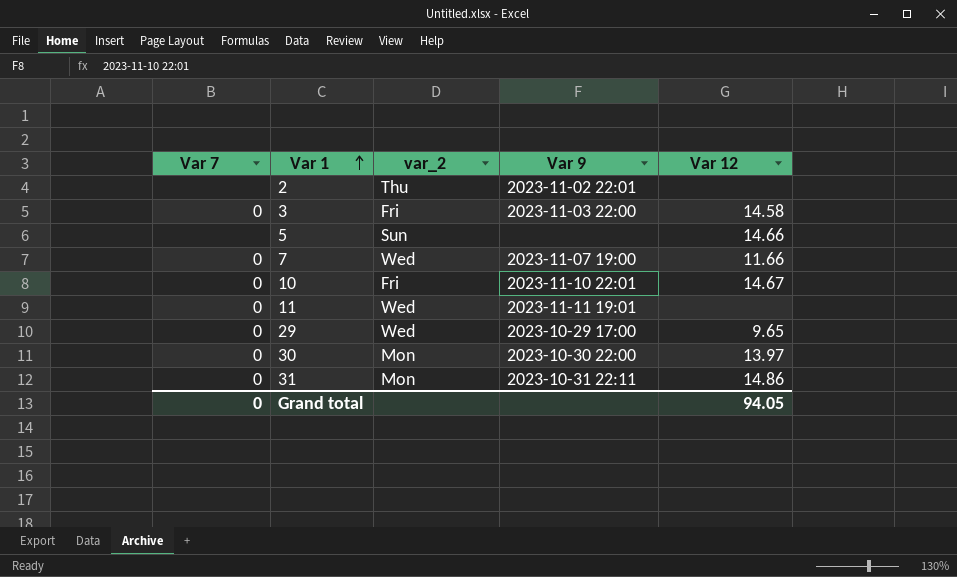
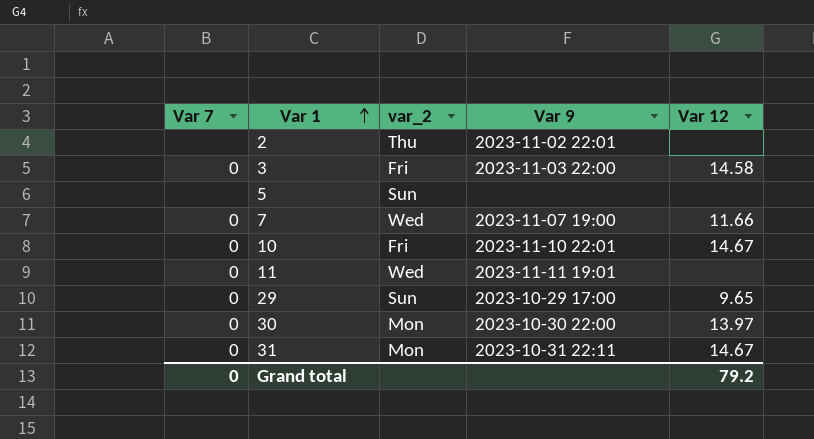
5 | Var 12: 14.66 -> none
29 | var_2: Wed -> Sun
31 | Var 12: 14.86 -> 14.67
Grand total | Var 12: 94.05 -> 79.2

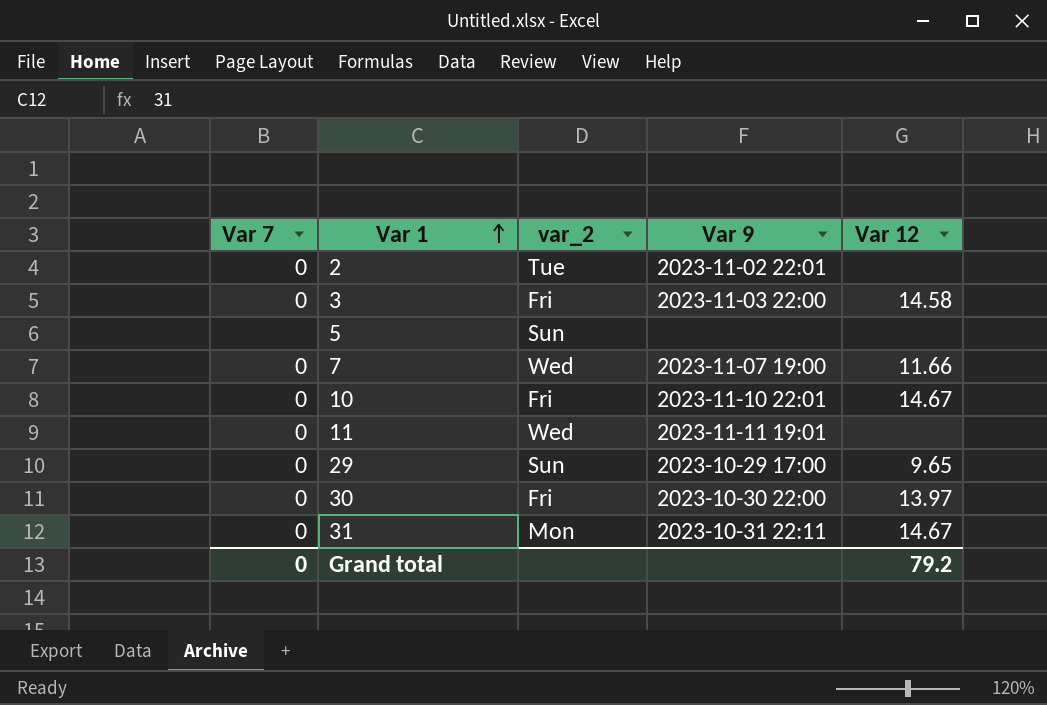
2 | Var 7: none -> 0
2 | var_2: Thu -> Tue
30 | var_2: Mon -> Fri

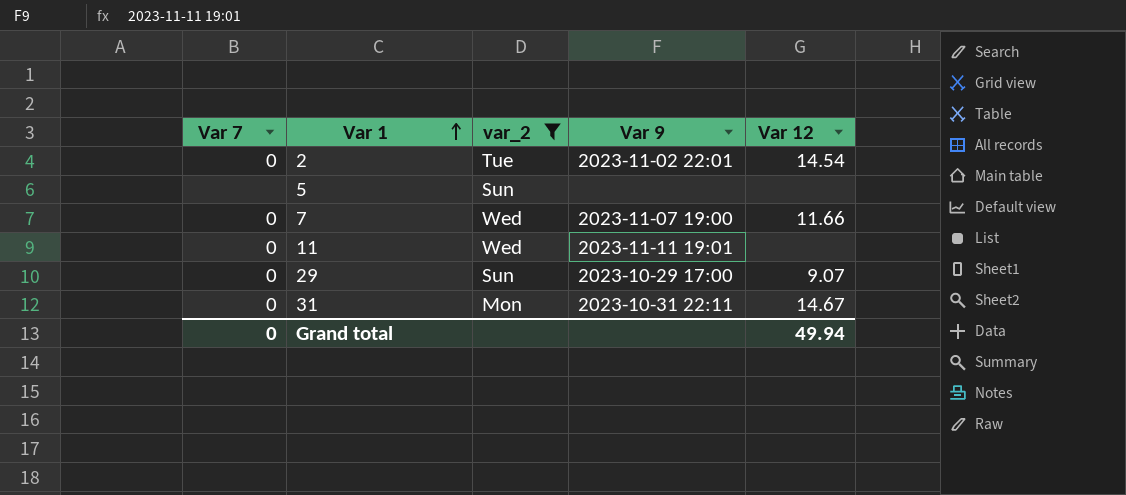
filter: none -> var_2 != Fri
2 | Var 12: none -> 14.54
29 | Var 12: 9.65 -> 9.07
Grand total | Var 12: 79.2 -> 49.94

